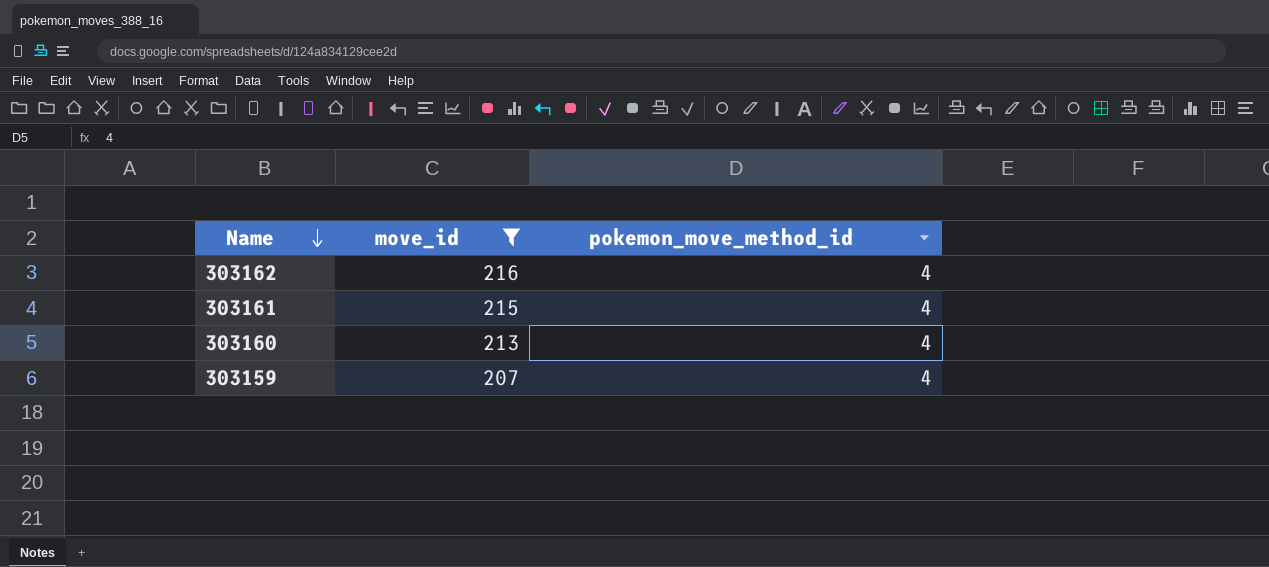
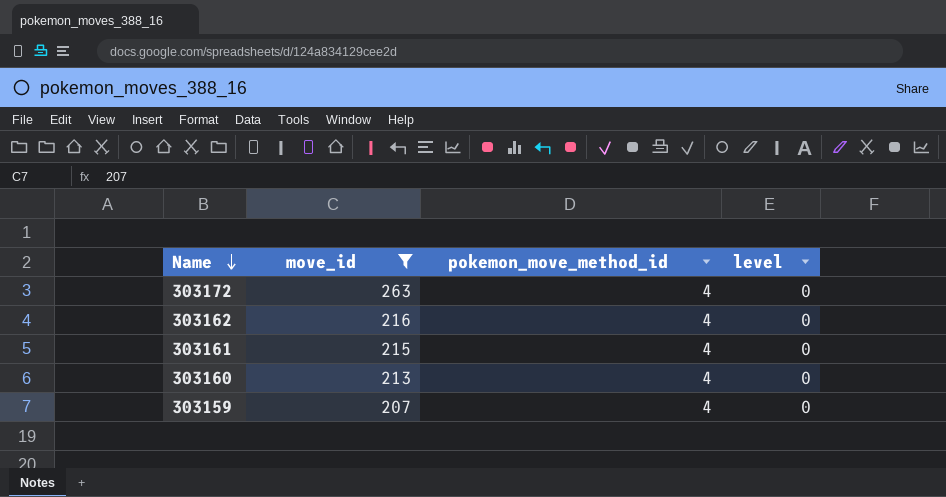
column level | position: none -> 4
row 303172: none -> 263 | 4 | 0

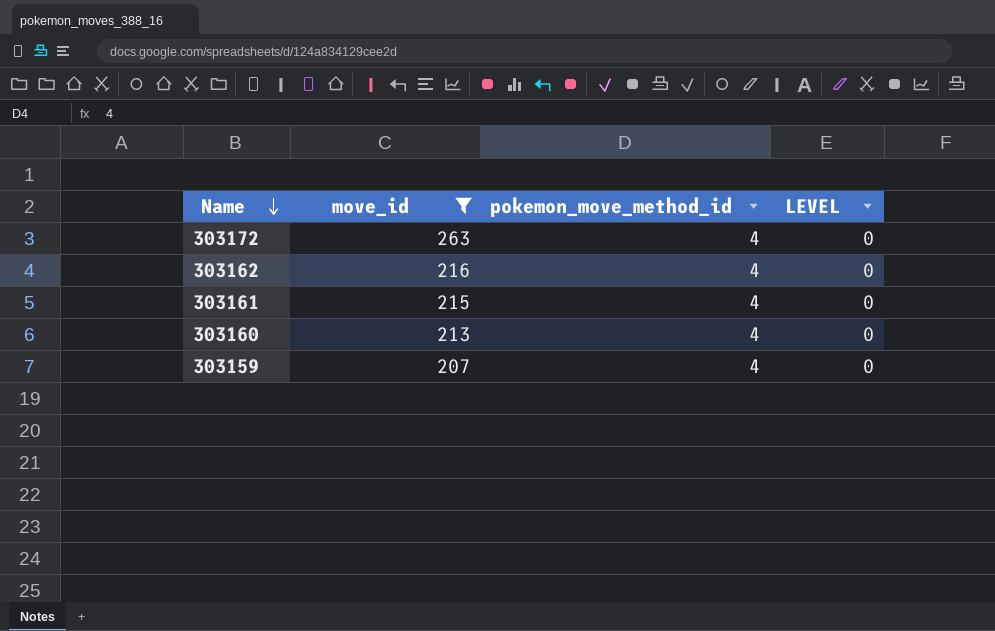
column name: level -> LEVEL

